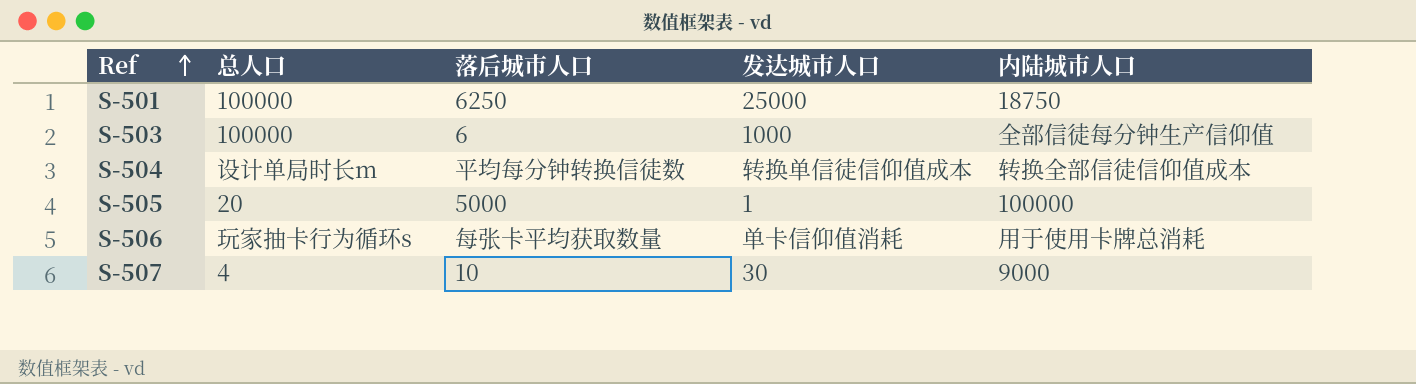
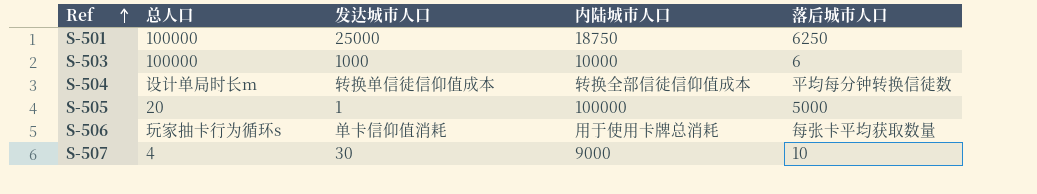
column 落后城市人口 | position: 3 -> 5
S-503 | 内陆城市人口: 全部信徒每分钟生产信仰值 -> 10000

